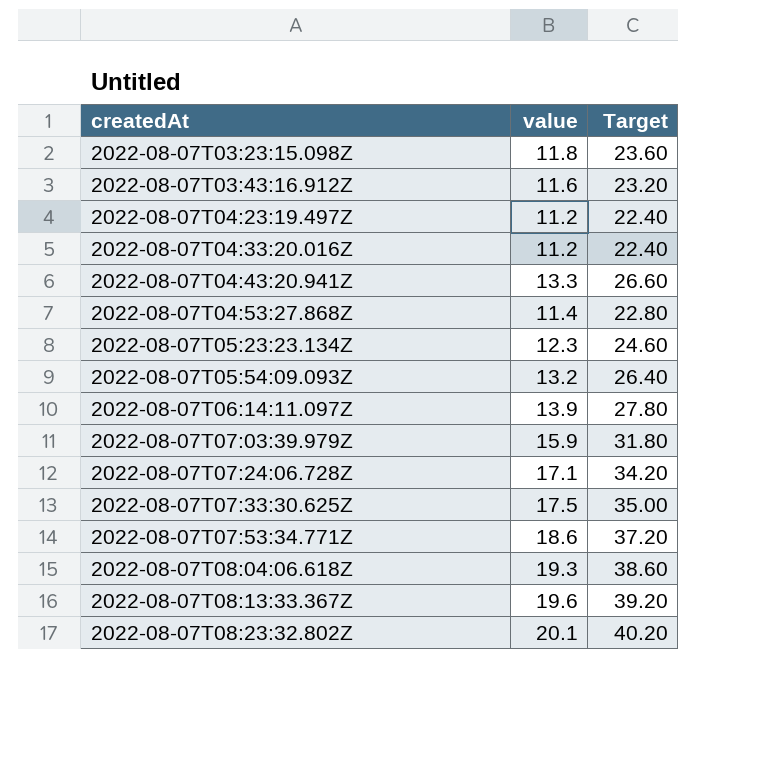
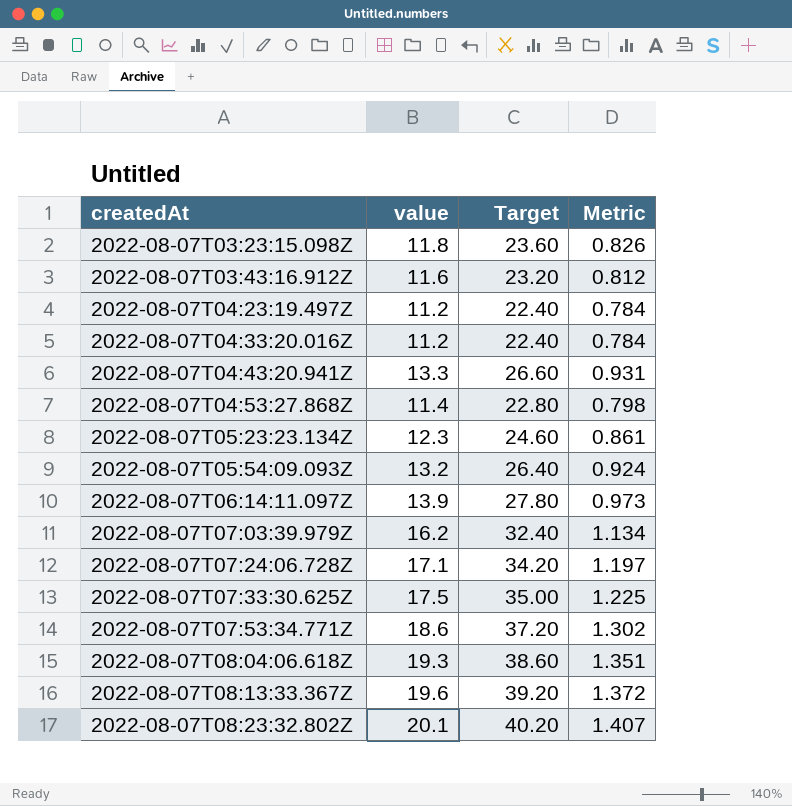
column Metric | formula: none -> [value] * 0.07
2022-08-07T07:03:39.979Z | value: 15.9 -> 16.2
2022-08-07T07:03:39.979Z | Target: 31.80 -> 32.40

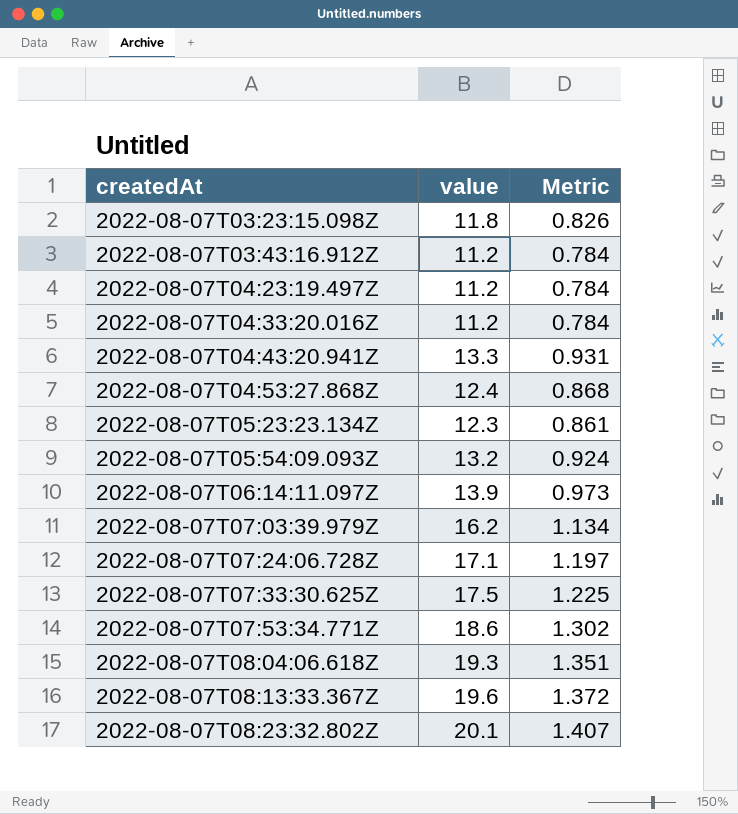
column Target | formula: [value] * 2 -> none
2022-08-07T03:43:16.912Z | value: 11.6 -> 11.2
2022-08-07T03:43:16.912Z | Metric: 0.812 -> 0.784
2022-08-07T04:53:27.868Z | value: 11.4 -> 12.4
2022-08-07T04:53:27.868Z | Metric: 0.798 -> 0.868

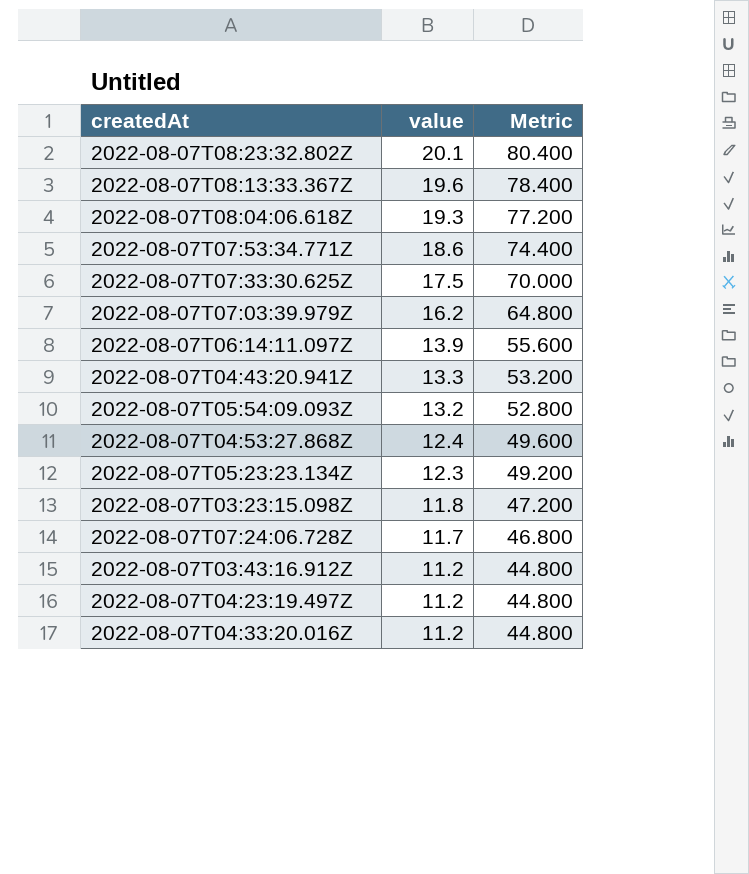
row order: createdAt ascending -> value descending
column Metric | formula: [value] * 0.07 -> [value] * 4
2022-08-07T07:24:06.728Z | value: 17.1 -> 11.7

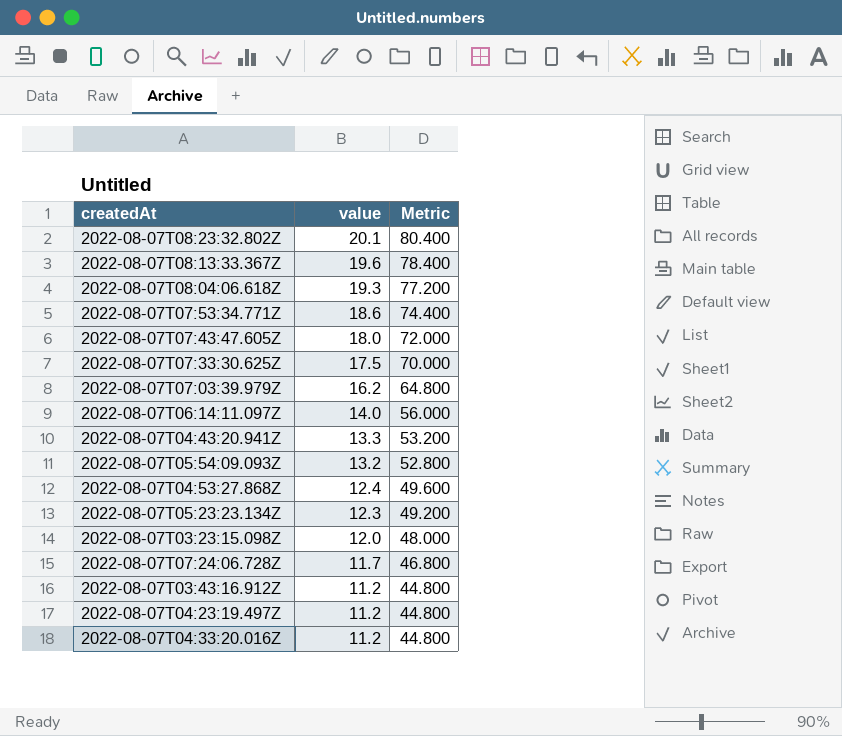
row 2022-08-07T07:43:47.605Z: none -> 18.0 | 72.000
2022-08-07T06:14:11.097Z | value: 13.9 -> 14.0
2022-08-07T06:14:11.097Z | Metric: 55.600 -> 56.000
2022-08-07T03:23:15.098Z | value: 11.8 -> 12.0
2022-08-07T03:23:15.098Z | Metric: 47.200 -> 48.000

